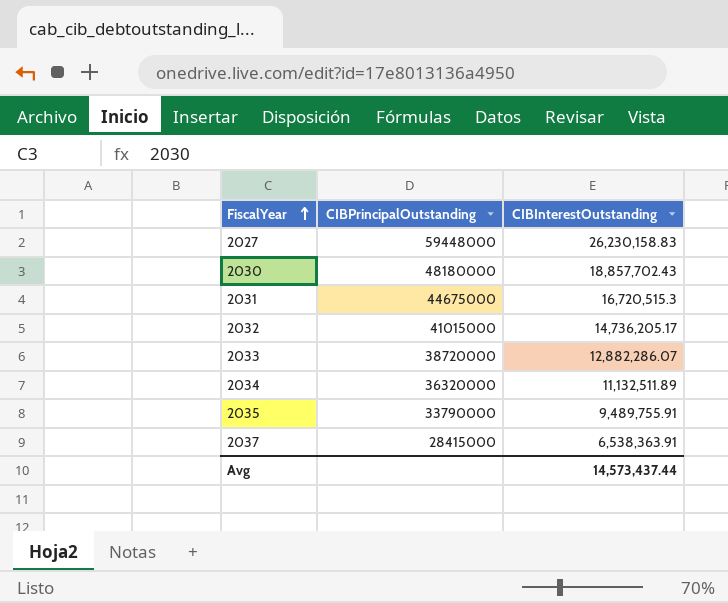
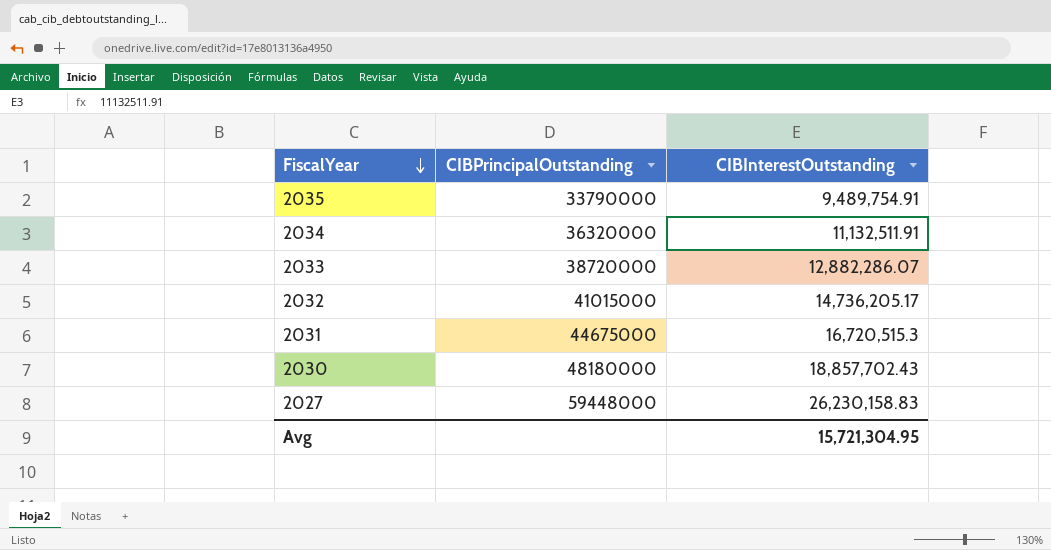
row order: FiscalYear ascending -> FiscalYear descending
row 2037: 28415000 | 6,538,363.91 -> none
2035 | CIBInterestOutstanding: 9,489,755.91 -> 9,489,754.91
2034 | CIBInterestOutstanding: 11,132,511.89 -> 11,132,511.91
Avg | CIBInterestOutstanding: 14,573,437.44 -> 15,721,304.95

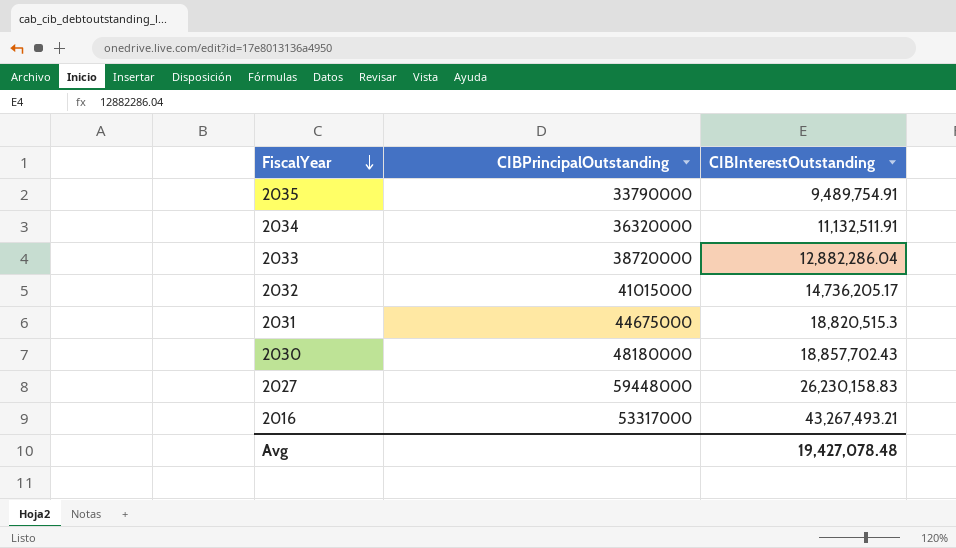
2033 | CIBInterestOutstanding: 12,882,286.07 -> 12,882,286.04
2031 | CIBInterestOutstanding: 16,720,515.3 -> 18,820,515.3
row 2016: none -> 53317000 | 43,267,493.21
Avg | CIBInterestOutstanding: 15,721,304.95 -> 19,427,078.48

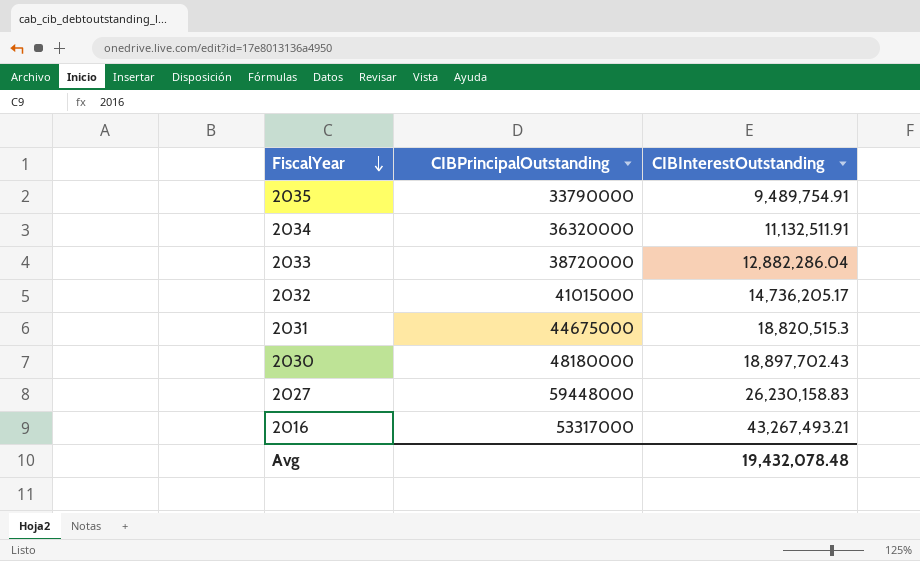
2030 | CIBInterestOutstanding: 18,857,702.43 -> 18,897,702.43
Avg | CIBInterestOutstanding: 19,427,078.48 -> 19,432,078.48

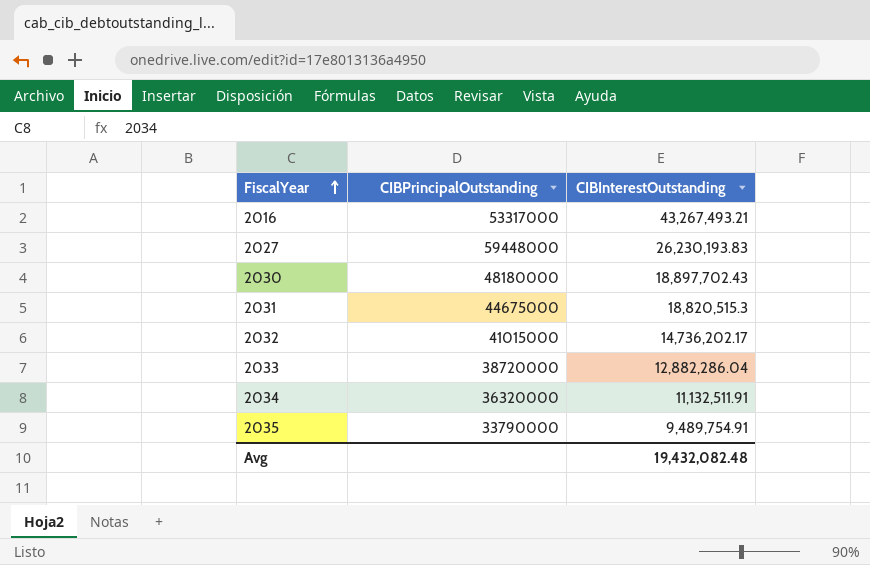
row order: FiscalYear descending -> FiscalYear ascending
2027 | CIBInterestOutstanding: 26,230,158.83 -> 26,230,193.83
2032 | CIBInterestOutstanding: 14,736,205.17 -> 14,736,202.17
Avg | CIBInterestOutstanding: 19,432,078.48 -> 19,432,082.48

